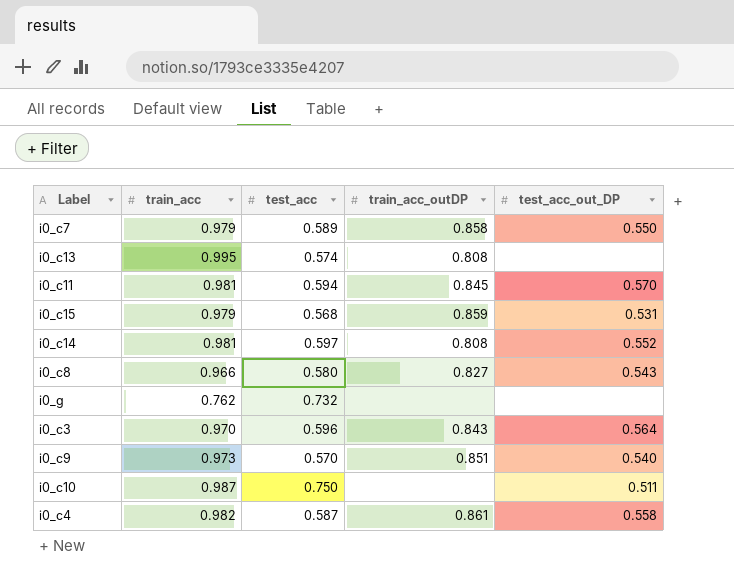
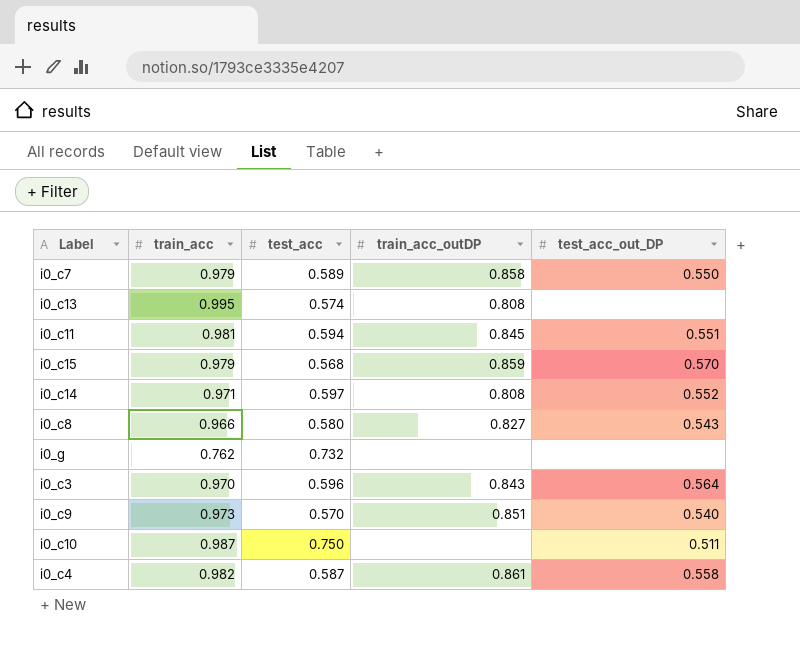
i0_c11 | test_acc_out_DP: 0.570 -> 0.551
i0_c15 | test_acc_out_DP: 0.531 -> 0.570
i0_c14 | train_acc: 0.981 -> 0.971

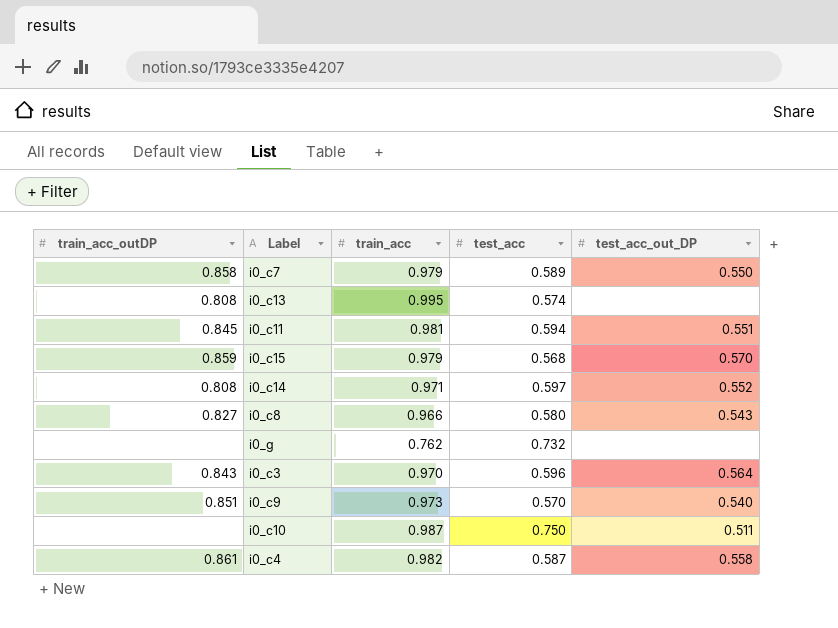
column train_acc_outDP | position: 4 -> 1

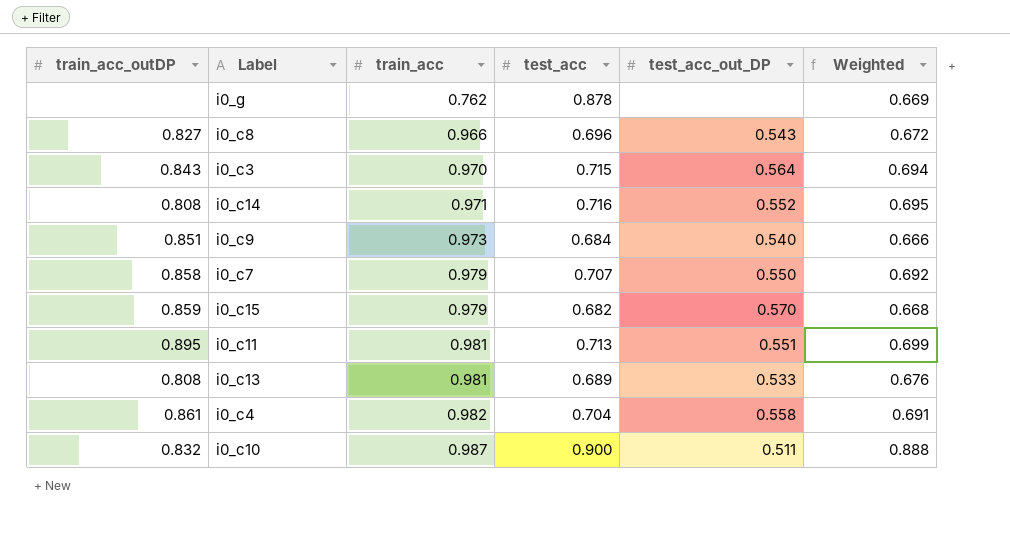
row order: none -> train_acc ascending
column Weighted | formula: none -> [train_acc] * [test_acc]
i0_g | test_acc: 0.732 -> 0.878
i0_c8 | test_acc: 0.580 -> 0.696
i0_c3 | test_acc: 0.596 -> 0.715
i0_c14 | test_acc: 0.597 -> 0.716
i0_c9 | test_acc: 0.570 -> 0.684
i0_c7 | test_acc: 0.589 -> 0.707
i0_c15 | test_acc: 0.568 -> 0.682
i0_c11 | train_acc_outDP: 0.845 -> 0.895
i0_c11 | test_acc: 0.594 -> 0.713
i0_c13 | train_acc: 0.995 -> 0.981
i0_c13 | test_acc: 0.574 -> 0.689
i0_c13 | test_acc_out_DP: none -> 0.533
i0_c4 | test_acc: 0.587 -> 0.704
i0_c10 | train_acc_outDP: none -> 0.832
i0_c10 | test_acc: 0.750 -> 0.900

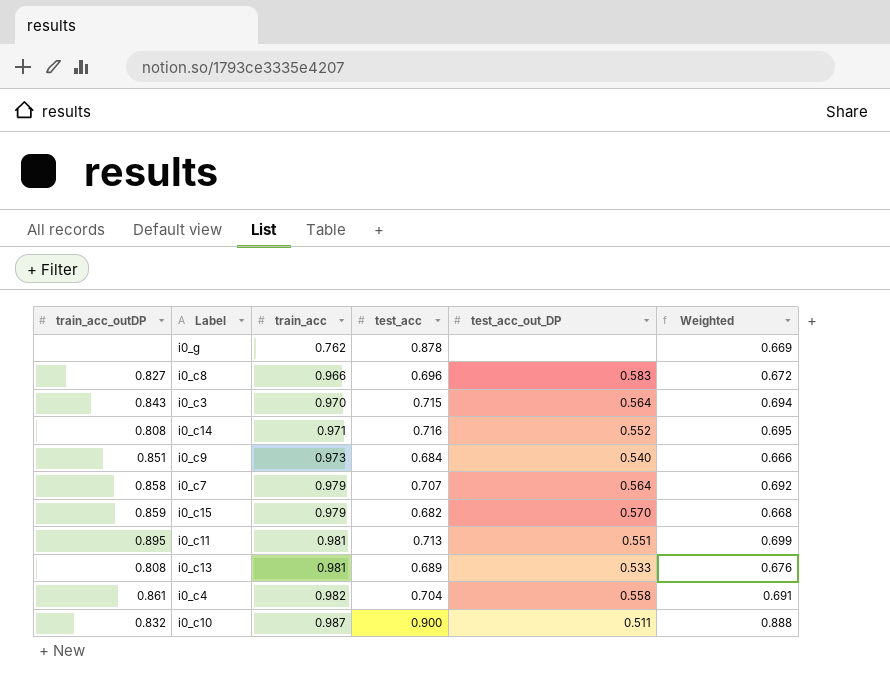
i0_c8 | test_acc_out_DP: 0.543 -> 0.583
i0_c7 | test_acc_out_DP: 0.550 -> 0.564

